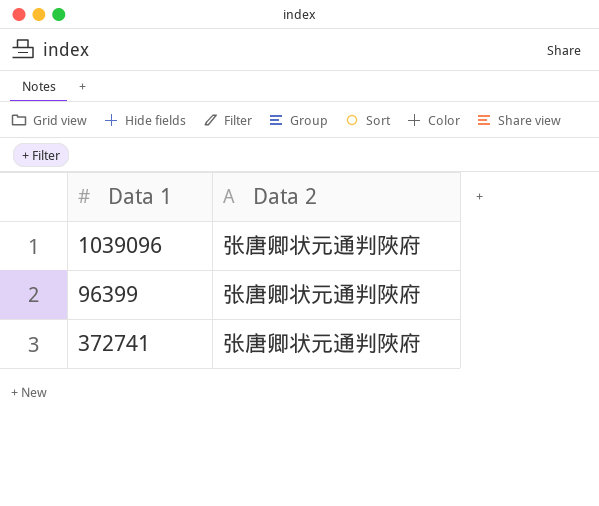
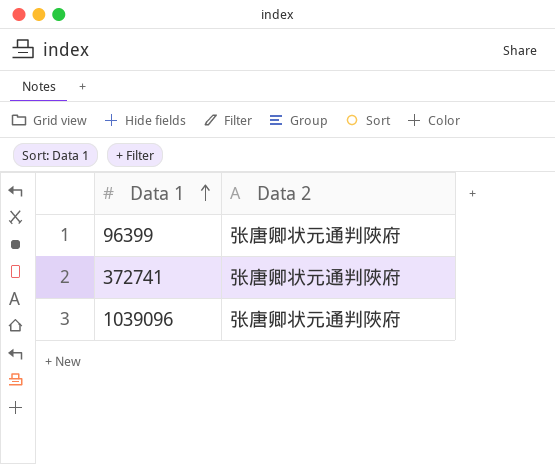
row order: none -> Data 1 ascending

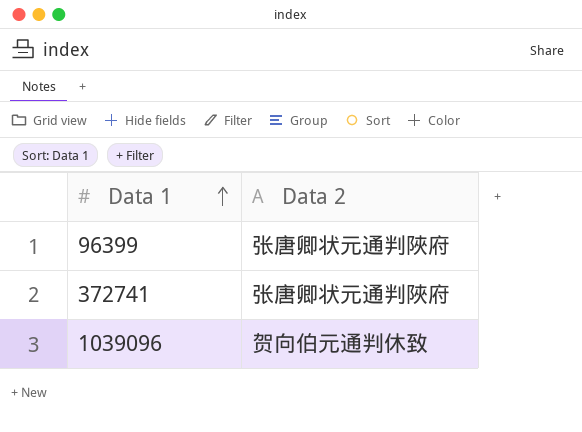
1039096 | Data 2: 张唐卿状元通判陜府 -> 贺向伯元通判休致

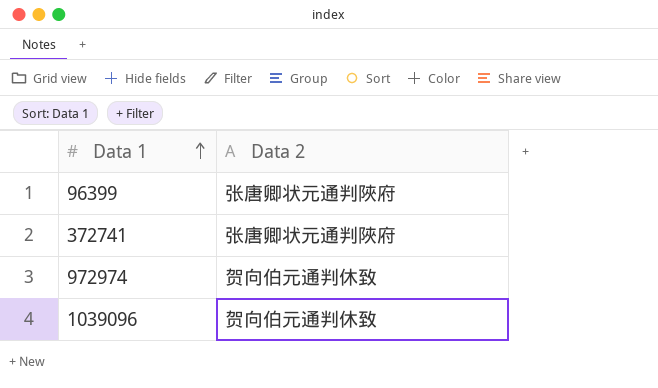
row 972974: none -> 贺向伯元通判休致

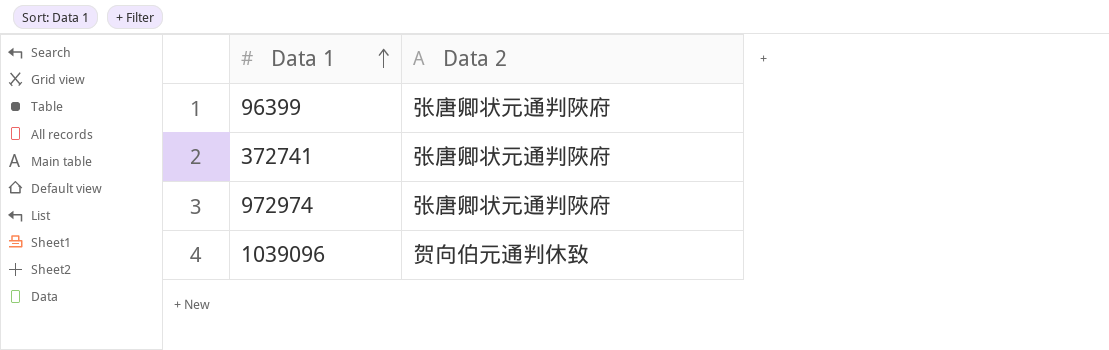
972974 | Data 2: 贺向伯元通判休致 -> 张唐卿状元通判陜府

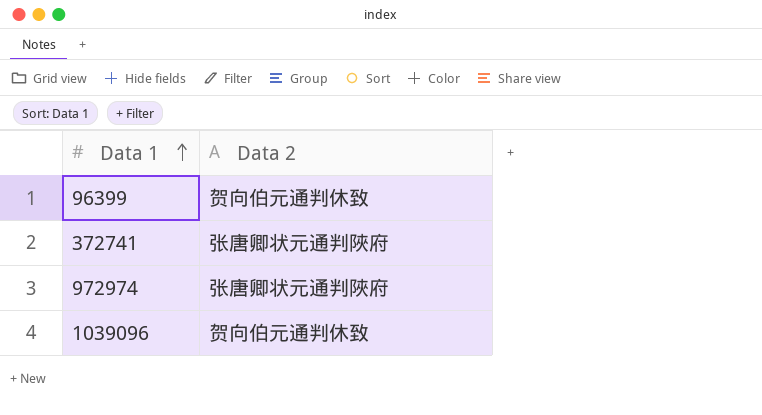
96399 | Data 2: 张唐卿状元通判陜府 -> 贺向伯元通判休致

